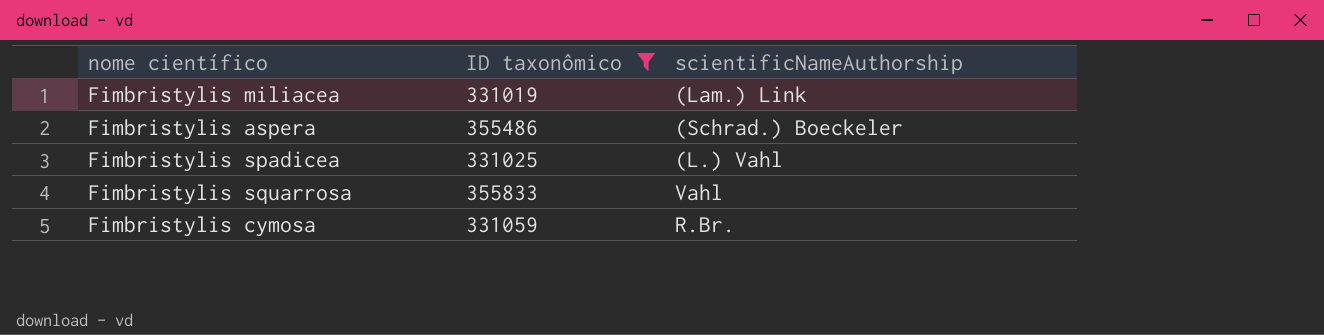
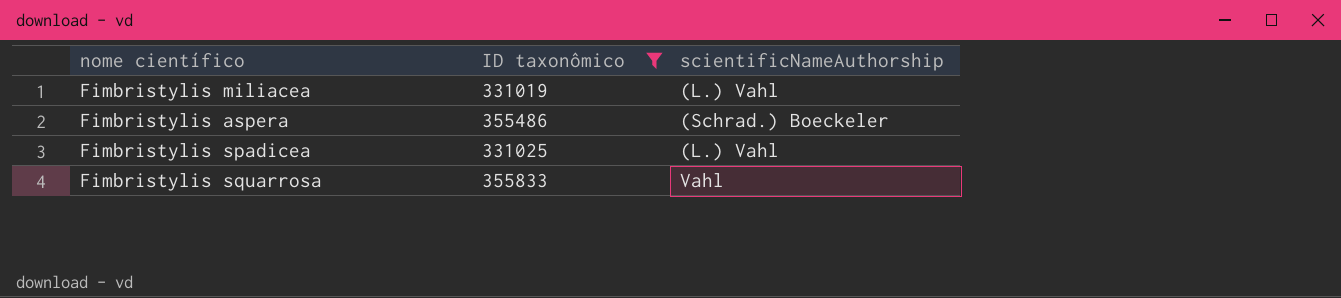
row Fimbristylis cymosa: 331059 | R.Br. -> none
Fimbristylis miliacea | scientificNameAuthorship: (Lam.) Link -> (L.) Vahl

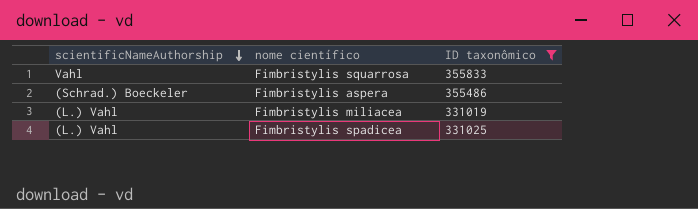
row order: none -> scientificNameAuthorship descending
column scientificNameAuthorship | position: 3 -> 1

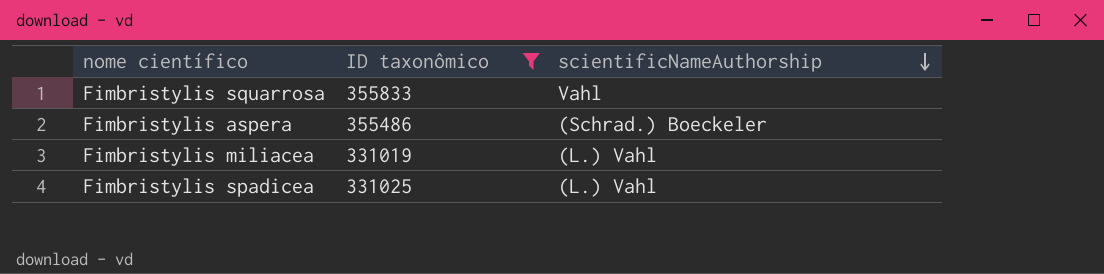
column scientificNameAuthorship | position: 1 -> 3

